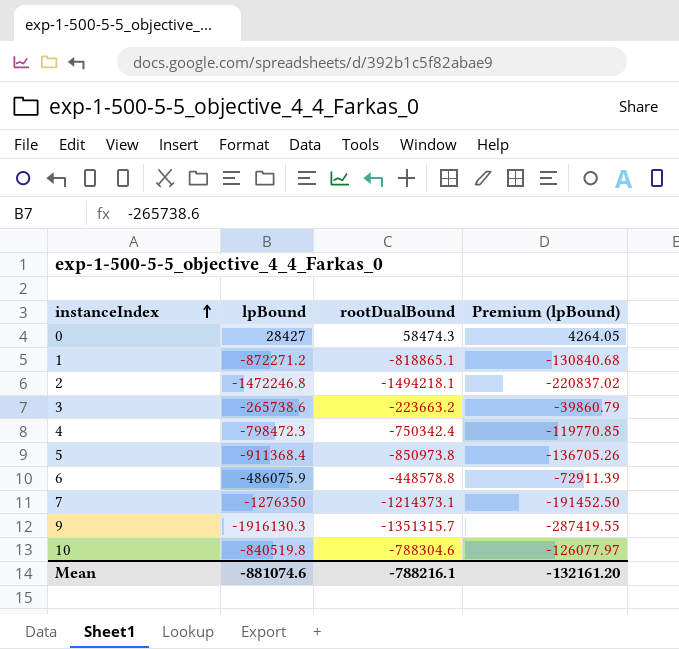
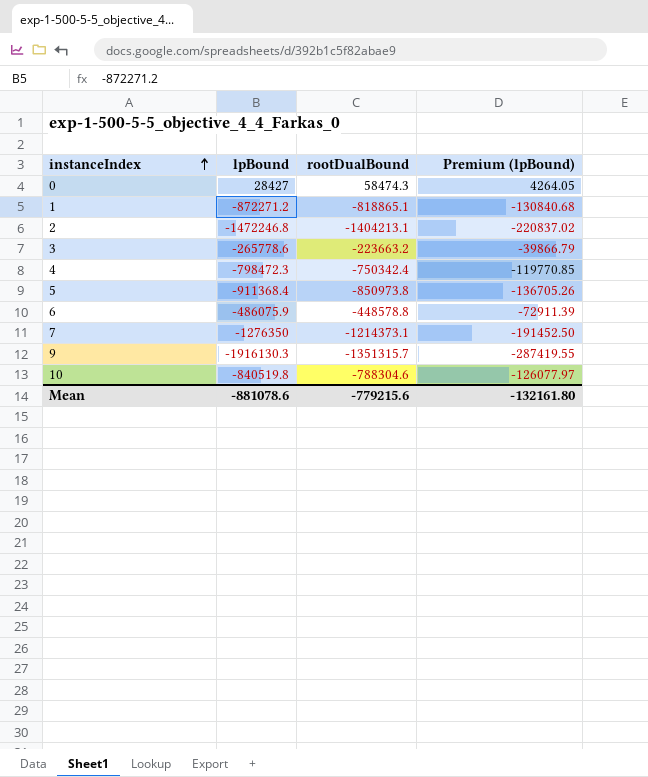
2 | rootDualBound: -1494218.1 -> -1404213.1
3 | lpBound: -265738.6 -> -265778.6
3 | Premium (lpBound): -39860.79 -> -39866.79
Mean | lpBound: -881074.6 -> -881078.6
Mean | rootDualBound: -788216.1 -> -779215.6
Mean | Premium (lpBound): -132161.20 -> -132161.80

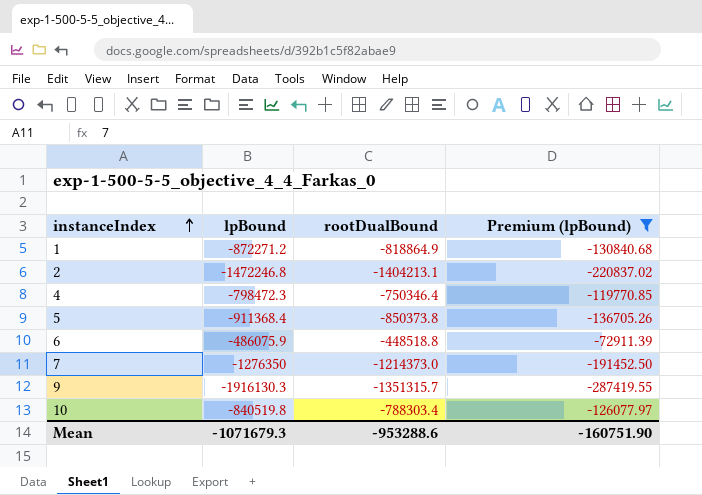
filter: none -> Premium (lpBound) <= -72911.39
1 | rootDualBound: -818865.1 -> -818864.9
4 | rootDualBound: -750342.4 -> -750346.4
5 | rootDualBound: -850973.8 -> -850373.8
6 | rootDualBound: -448578.8 -> -448518.8
7 | rootDualBound: -1214373.1 -> -1214373.0
10 | rootDualBound: -788304.6 -> -788303.4
Mean | lpBound: -881078.6 -> -1071679.3
Mean | rootDualBound: -779215.6 -> -953288.6
Mean | Premium (lpBound): -132161.80 -> -160751.90

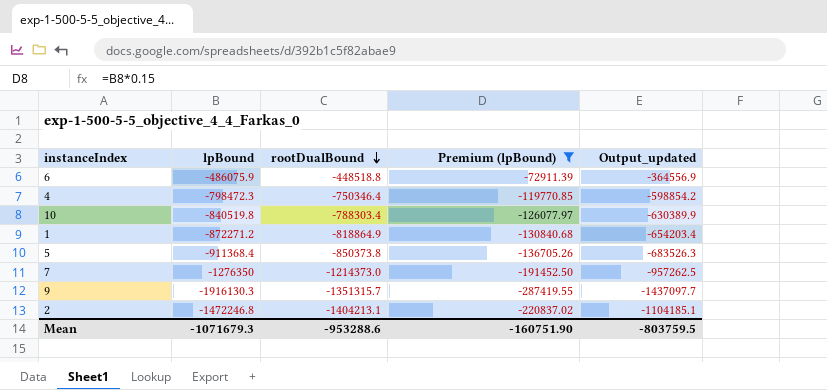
row order: instanceIndex ascending -> rootDualBound descending
column Output_updated | formula: none -> [lpBound] * 0.75

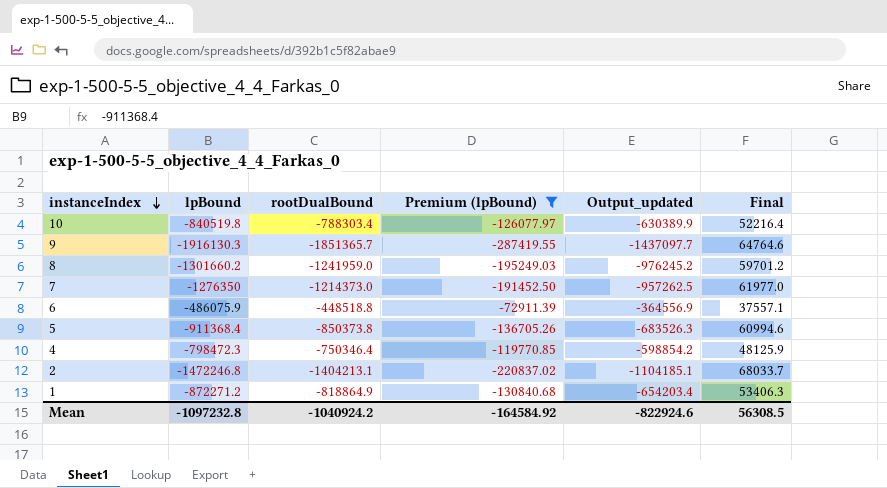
row order: rootDualBound descending -> instanceIndex descending
column Final | formula: none -> [rootDualBound] - [lpBound]
9 | rootDualBound: -1351315.7 -> -1851365.7
row 8: none -> -1301660.2 | -1241959.0 | -195249.03 | -976245.2 | 59701.2
Mean | lpBound: -1071679.3 -> -1097232.8
Mean | rootDualBound: -953288.6 -> -1040924.2
Mean | Premium (lpBound): -160751.90 -> -164584.92
Mean | Output_updated: -803759.5 -> -822924.6

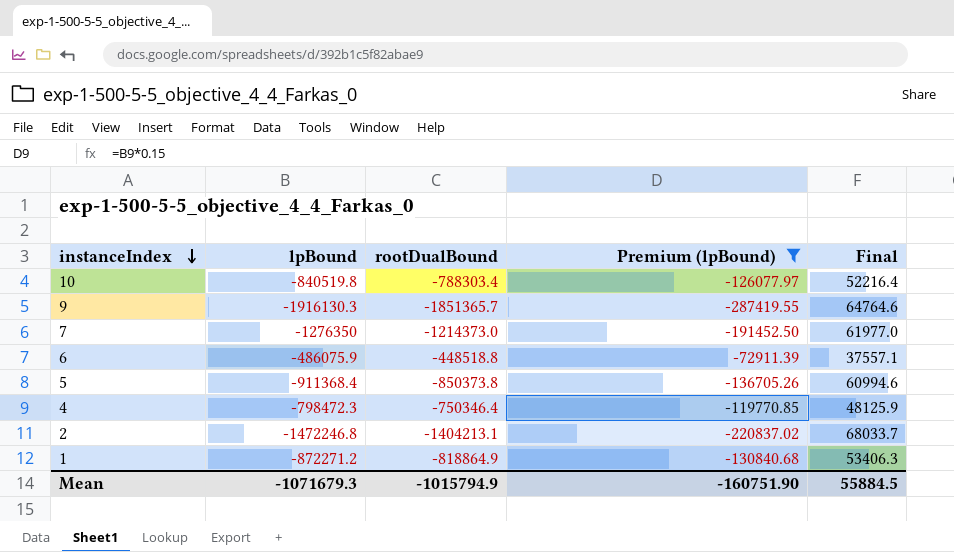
column Output_updated | formula: [lpBound] * 0.75 -> none
row 8: -1301660.2 | -1241959.0 | -195249.03 | -976245.2 | 59701.2 -> none
Mean | lpBound: -1097232.8 -> -1071679.3
Mean | rootDualBound: -1040924.2 -> -1015794.9
Mean | Premium (lpBound): -164584.92 -> -160751.90
Mean | Final: 56308.5 -> 55884.5

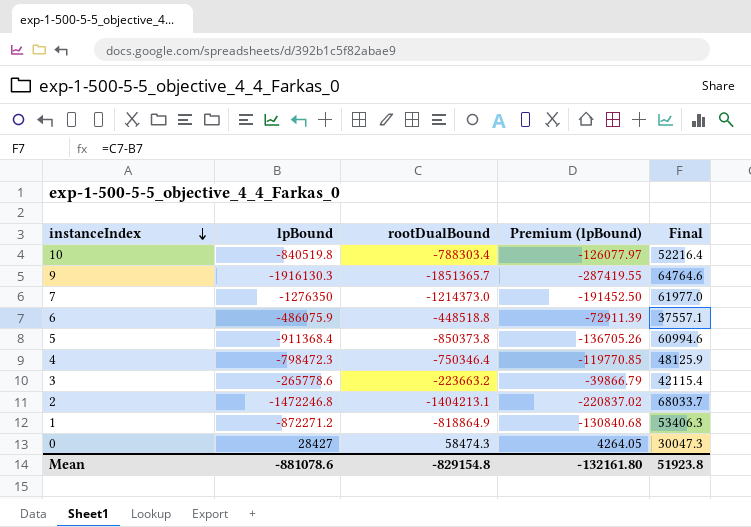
filter: Premium (lpBound) <= -72911.39 -> none
Mean | lpBound: -1071679.3 -> -881078.6
Mean | rootDualBound: -1015794.9 -> -829154.8
Mean | Premium (lpBound): -160751.90 -> -132161.80
Mean | Final: 55884.5 -> 51923.8

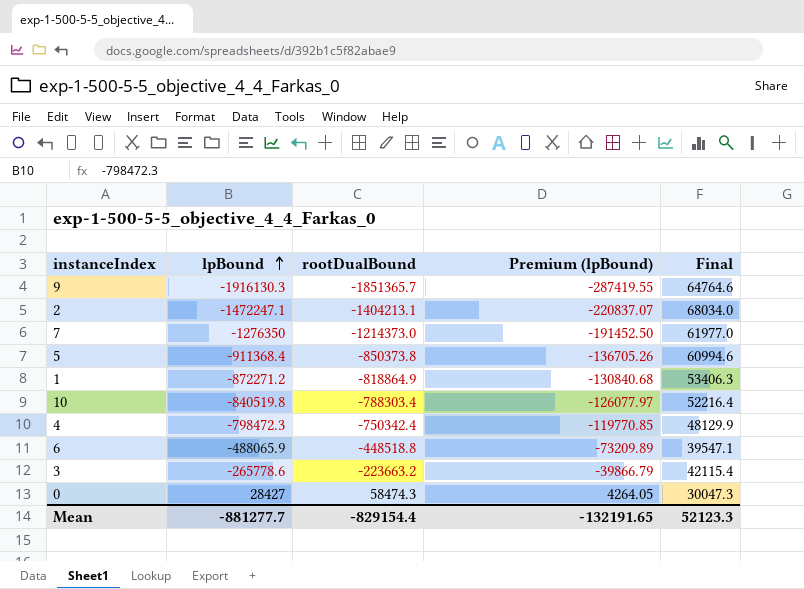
row order: instanceIndex descending -> lpBound ascending
2 | lpBound: -1472246.8 -> -1472247.1
2 | Premium (lpBound): -220837.02 -> -220837.07
2 | Final: 68033.7 -> 68034.0
4 | rootDualBound: -750346.4 -> -750342.4
4 | Final: 48125.9 -> 48129.9
6 | lpBound: -486075.9 -> -488065.9
6 | Premium (lpBound): -72911.39 -> -73209.89
6 | Final: 37557.1 -> 39547.1
Mean | lpBound: -881078.6 -> -881277.7
Mean | rootDualBound: -829154.8 -> -829154.4
Mean | Premium (lpBound): -132161.80 -> -132191.65
Mean | Final: 51923.8 -> 52123.3

